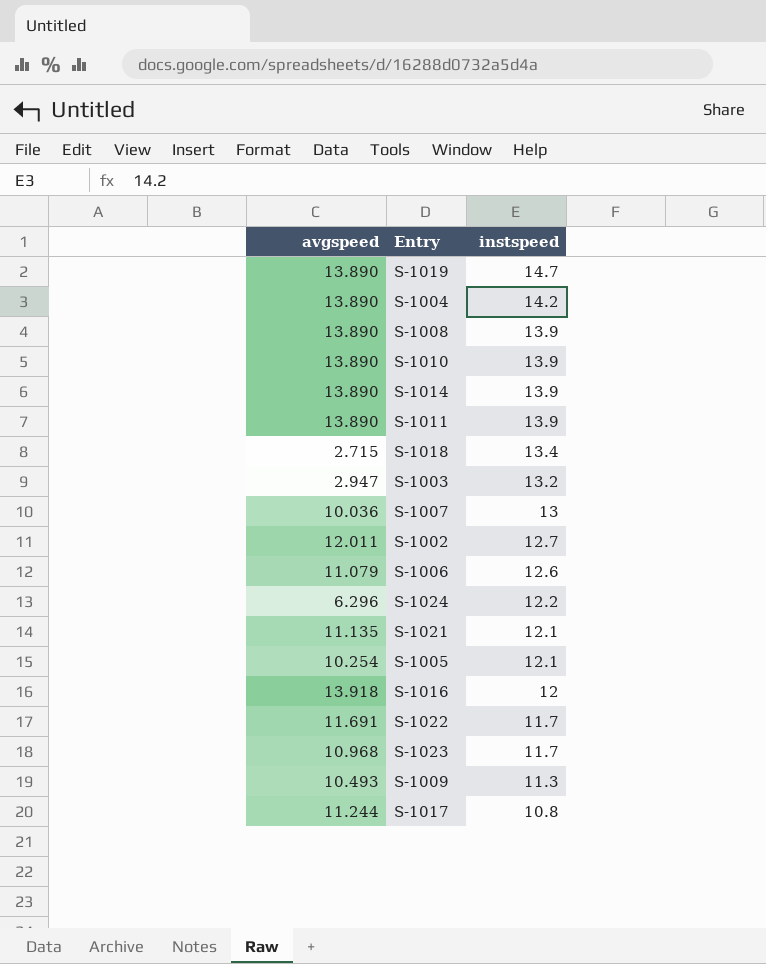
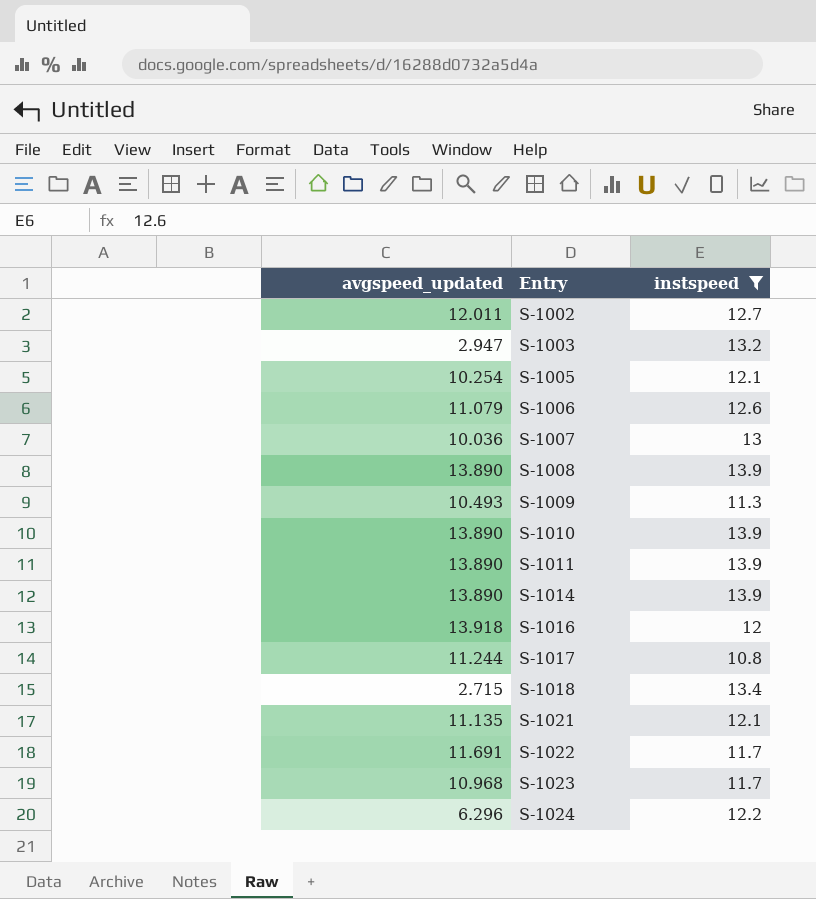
filter: none -> instspeed <= 13.9
row order: instspeed descending -> Entry ascending
column name: avgspeed -> avgspeed_updated

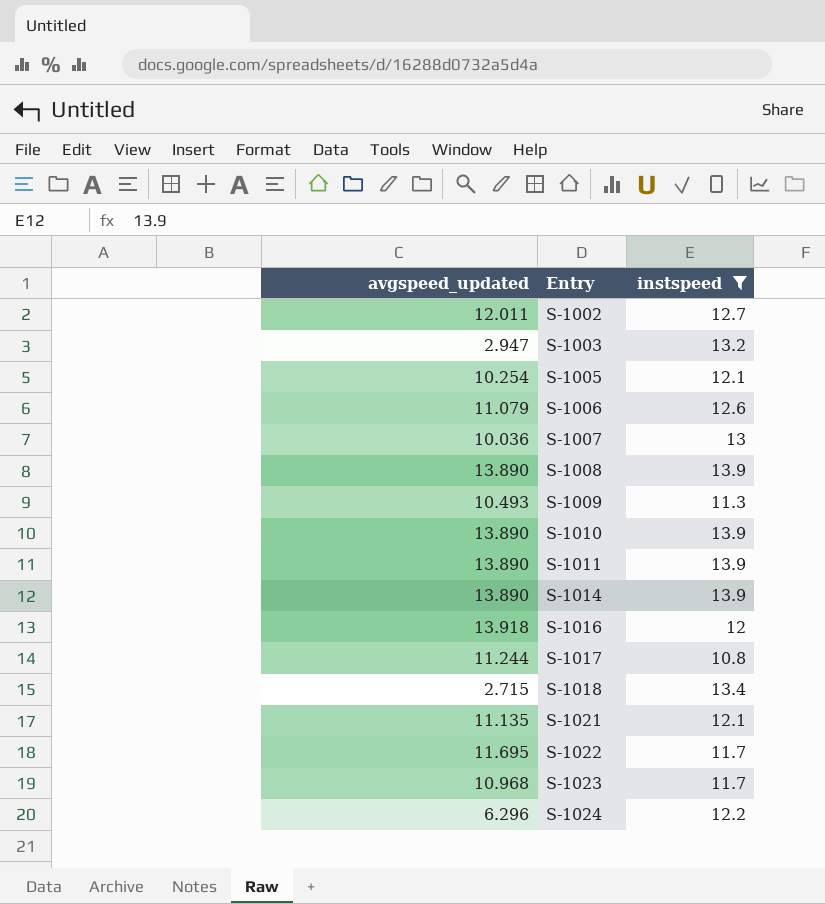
S-1022 | avgspeed_updated: 11.691 -> 11.695

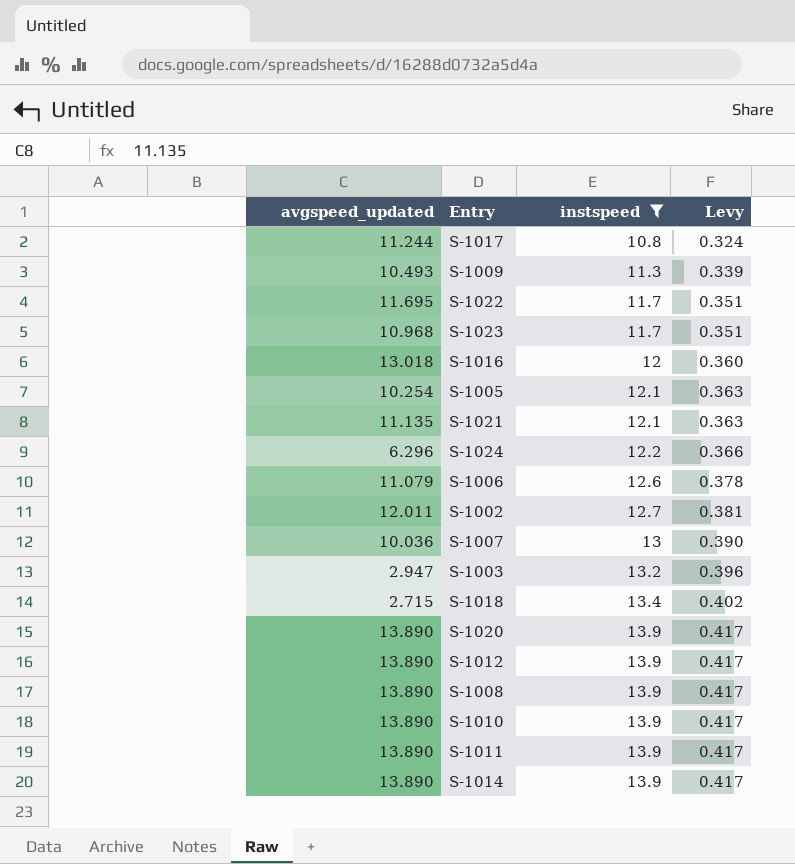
row order: Entry ascending -> instspeed ascending
column Levy | formula: none -> [instspeed] * 0.03
S-1016 | avgspeed_updated: 13.918 -> 13.018
row S-1020: none -> 13.890 | 13.9 | 0.417
row S-1012: none -> 13.890 | 13.9 | 0.417

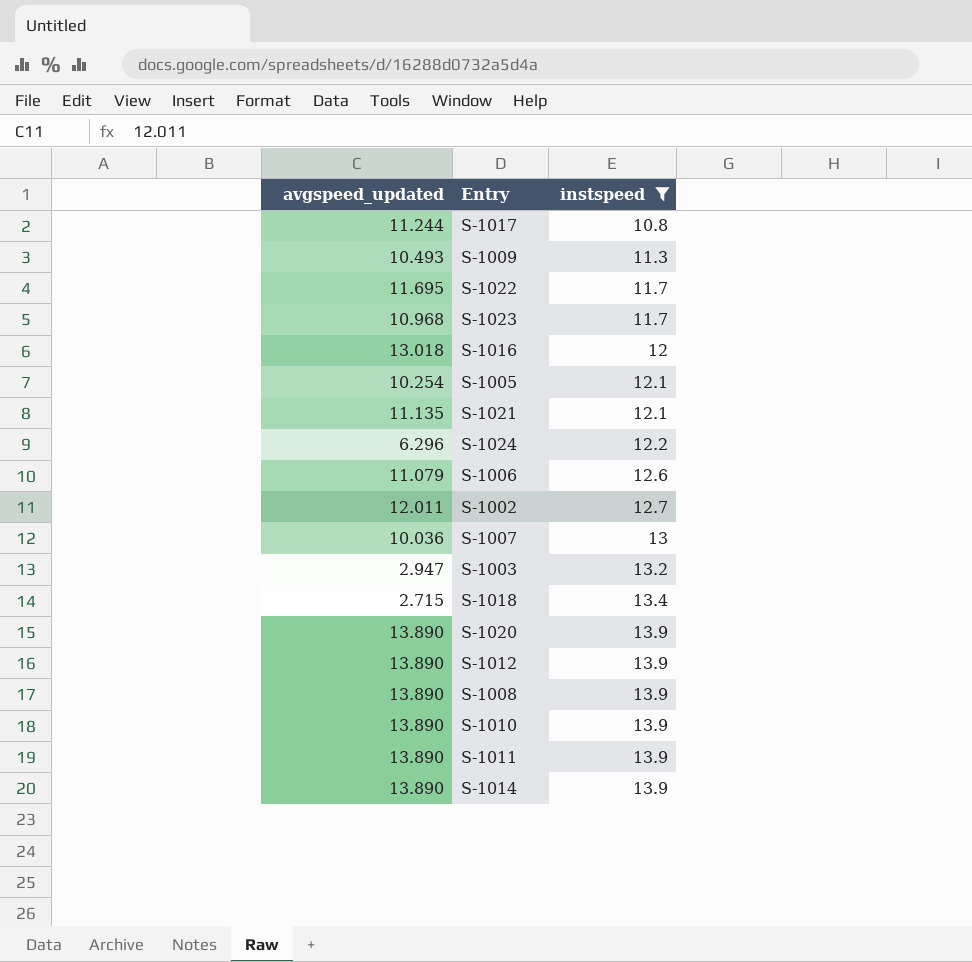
column Levy | formula: [instspeed] * 0.03 -> none

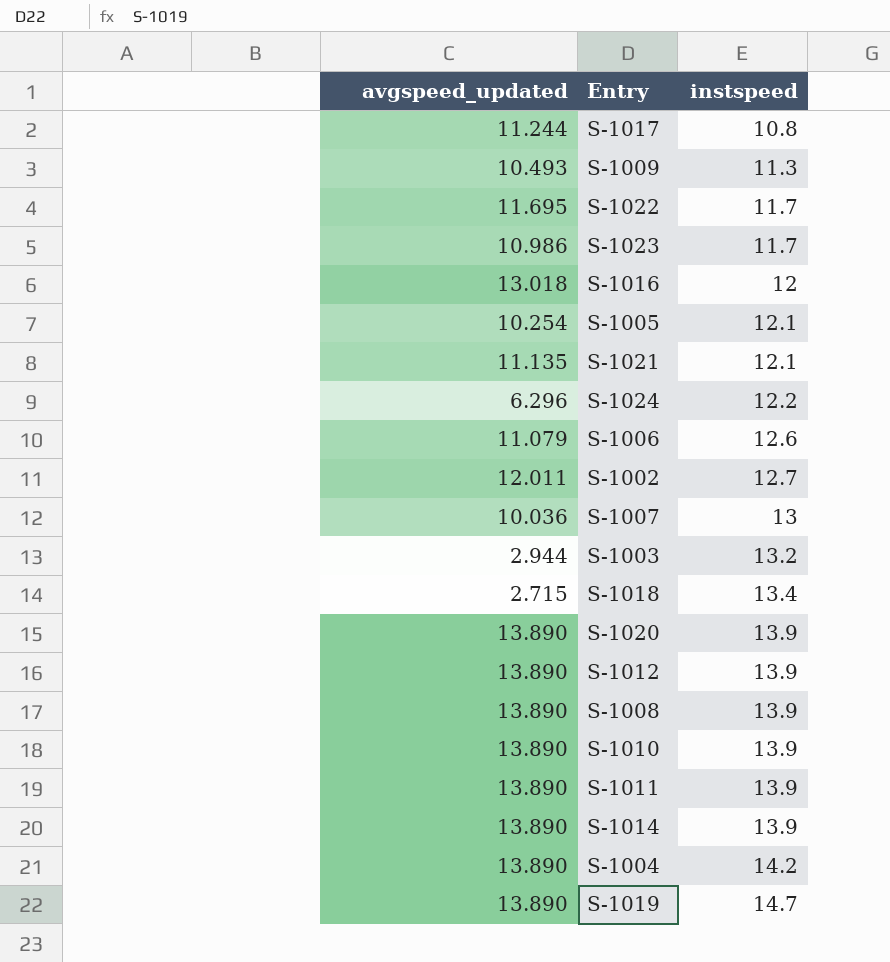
filter: instspeed <= 13.9 -> none
S-1023 | avgspeed_updated: 10.968 -> 10.986
S-1003 | avgspeed_updated: 2.947 -> 2.944

